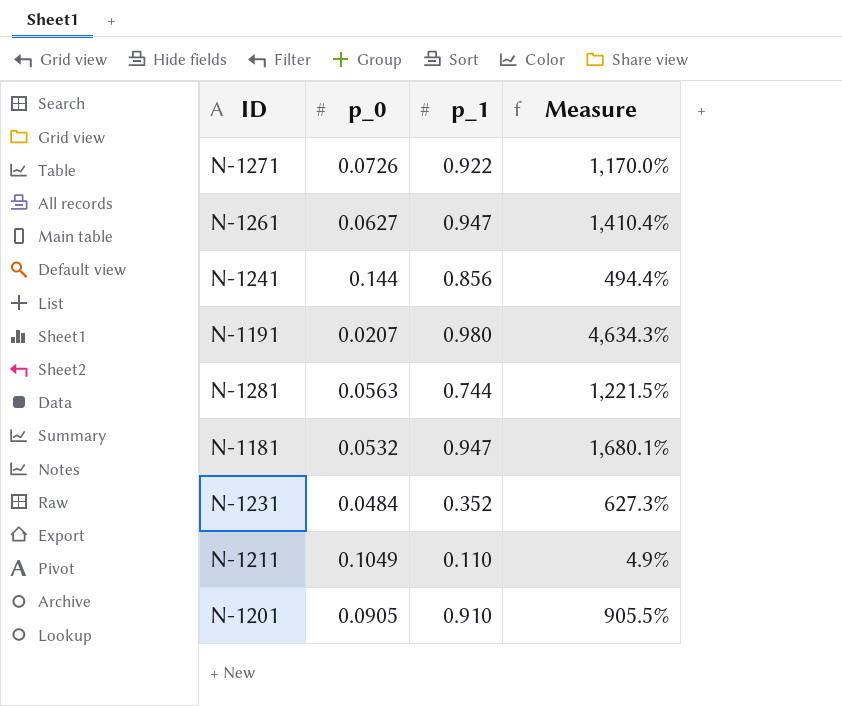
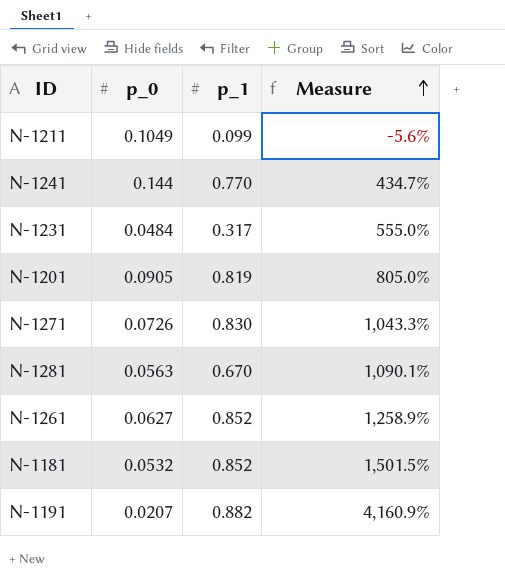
row order: none -> Measure ascending
N-1211 | p_1: 0.110 -> 0.099
N-1211 | Measure: 4.9% -> -5.6%
N-1241 | p_1: 0.856 -> 0.770
N-1241 | Measure: 494.4% -> 434.7%
N-1231 | p_1: 0.352 -> 0.317
N-1231 | Measure: 627.3% -> 555.0%
N-1201 | p_1: 0.910 -> 0.819
N-1201 | Measure: 905.5% -> 805.0%
N-1271 | p_1: 0.922 -> 0.830
N-1271 | Measure: 1,170.0% -> 1,043.3%
N-1281 | p_1: 0.744 -> 0.670
N-1281 | Measure: 1,221.5% -> 1,090.1%
N-1261 | p_1: 0.947 -> 0.852
N-1261 | Measure: 1,410.4% -> 1,258.9%
N-1181 | p_1: 0.947 -> 0.852
N-1181 | Measure: 1,680.1% -> 1,501.5%
N-1191 | p_1: 0.980 -> 0.882
N-1191 | Measure: 4,634.3% -> 4,160.9%

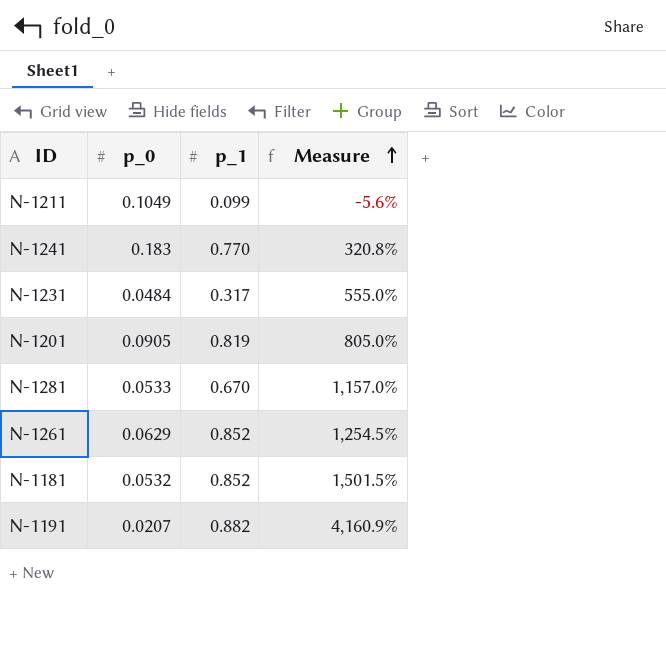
row N-1271: 0.0726 | 0.830 | 1,043.3% -> none
N-1241 | p_0: 0.144 -> 0.183
N-1241 | Measure: 434.7% -> 320.8%
N-1281 | p_0: 0.0563 -> 0.0533
N-1281 | Measure: 1,090.1% -> 1,157.0%
N-1261 | p_0: 0.0627 -> 0.0629
N-1261 | Measure: 1,258.9% -> 1,254.5%

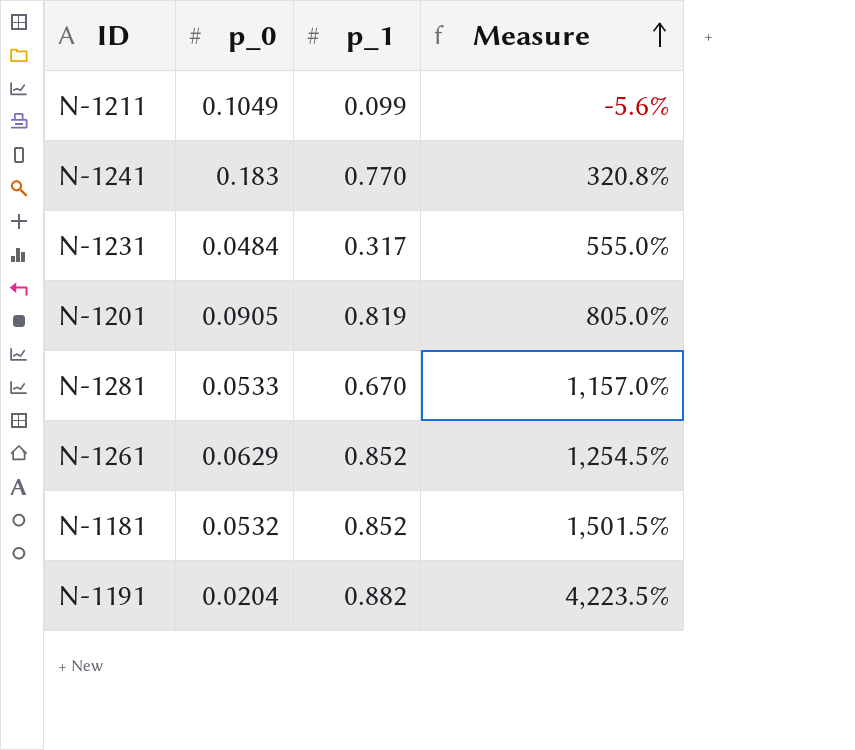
N-1191 | p_0: 0.0207 -> 0.0204
N-1191 | Measure: 4,160.9% -> 4,223.5%

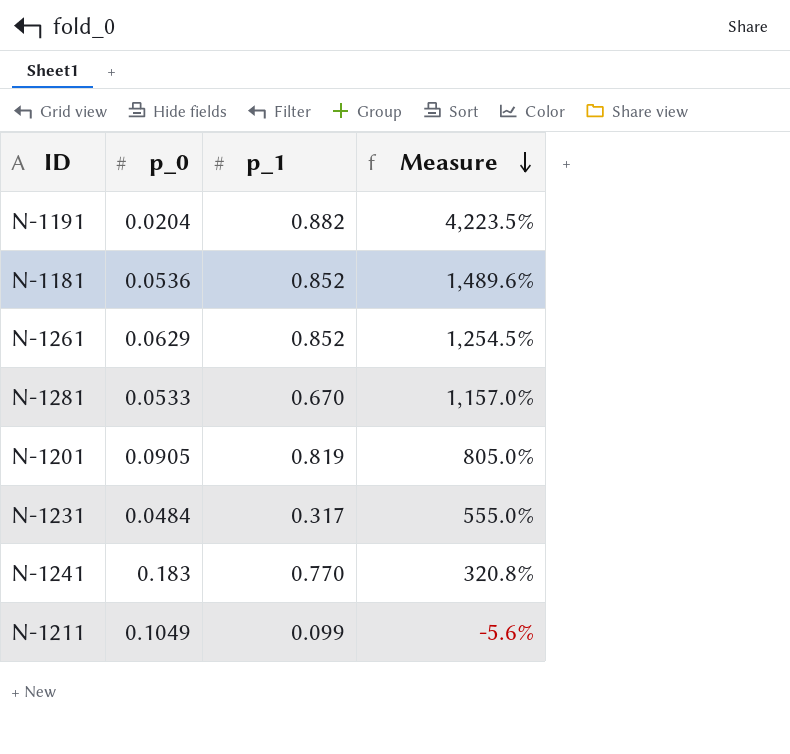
row order: Measure ascending -> Measure descending
N-1181 | p_0: 0.0532 -> 0.0536
N-1181 | Measure: 1,501.5% -> 1,489.6%

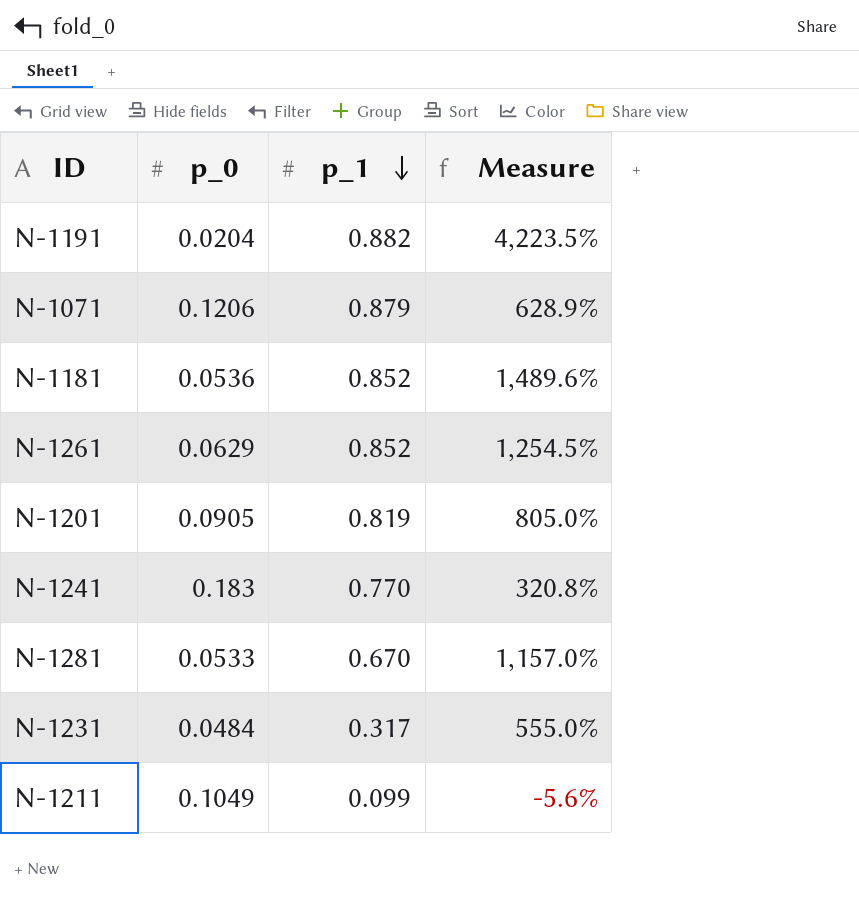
row order: Measure descending -> p_1 descending
row N-1071: none -> 0.1206 | 0.879 | 628.9%

